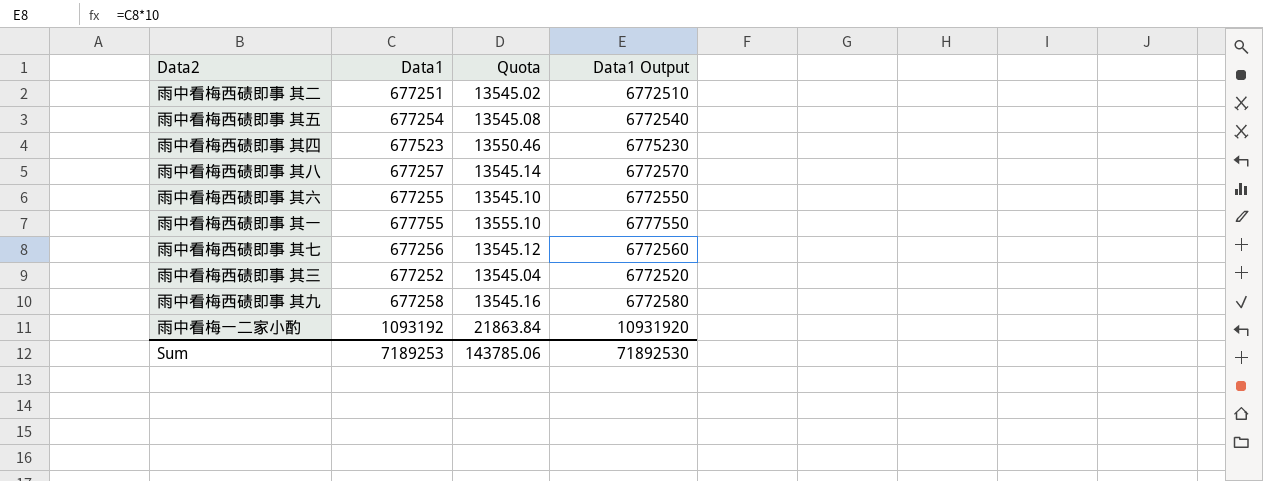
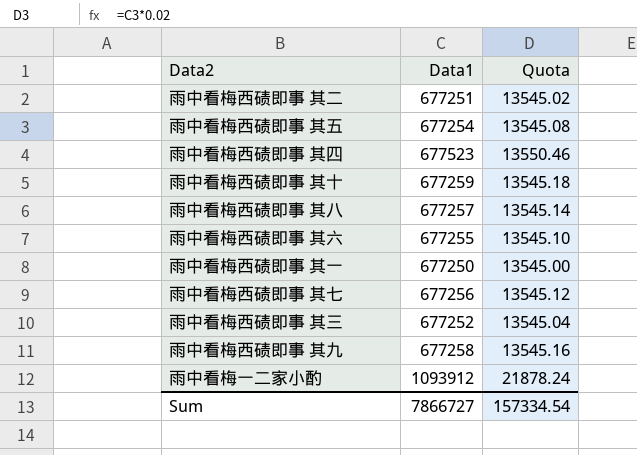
column Data1 Output | formula: [Data1] * 10 -> none
row 雨中看梅西碛即事 其十: none -> 677259 | 13545.18
雨中看梅西碛即事 其一 | Data1: 677755 -> 677250
雨中看梅西碛即事 其一 | Quota: 13555.10 -> 13545.00
雨中看梅一二家小酌 | Data1: 1093192 -> 1093912
雨中看梅一二家小酌 | Quota: 21863.84 -> 21878.24
Sum | Data1: 7189253 -> 7866727
Sum | Quota: 143785.06 -> 157334.54

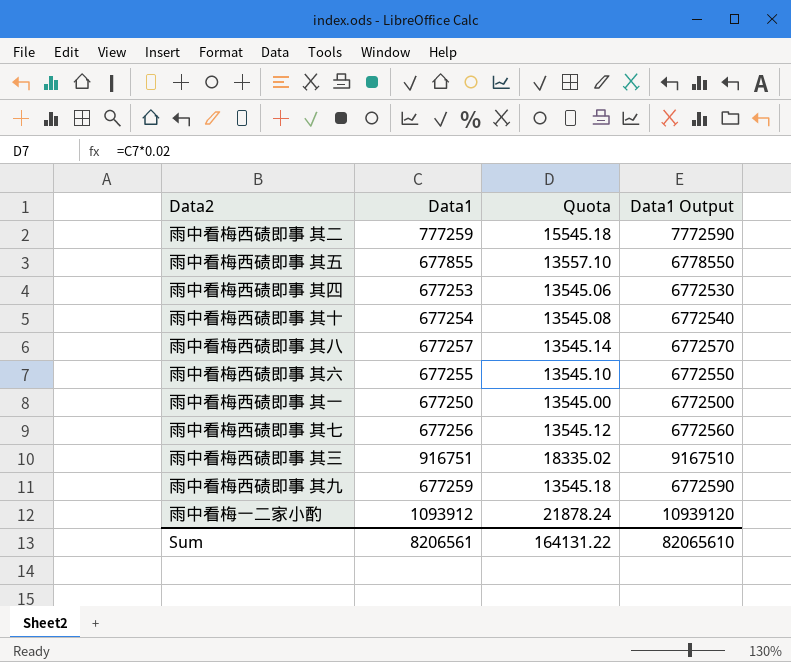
column Data1 Output | formula: none -> [Data1] * 10
雨中看梅西碛即事 其二 | Data1: 677251 -> 777259
雨中看梅西碛即事 其二 | Quota: 13545.02 -> 15545.18
雨中看梅西碛即事 其五 | Data1: 677254 -> 677855
雨中看梅西碛即事 其五 | Quota: 13545.08 -> 13557.10
雨中看梅西碛即事 其四 | Data1: 677523 -> 677253
雨中看梅西碛即事 其四 | Quota: 13550.46 -> 13545.06
雨中看梅西碛即事 其十 | Data1: 677259 -> 677254
雨中看梅西碛即事 其十 | Quota: 13545.18 -> 13545.08
雨中看梅西碛即事 其三 | Data1: 677252 -> 916751
雨中看梅西碛即事 其三 | Quota: 13545.04 -> 18335.02
雨中看梅西碛即事 其九 | Data1: 677258 -> 677259
雨中看梅西碛即事 其九 | Quota: 13545.16 -> 13545.18
Sum | Data1: 7866727 -> 8206561
Sum | Quota: 157334.54 -> 164131.22

